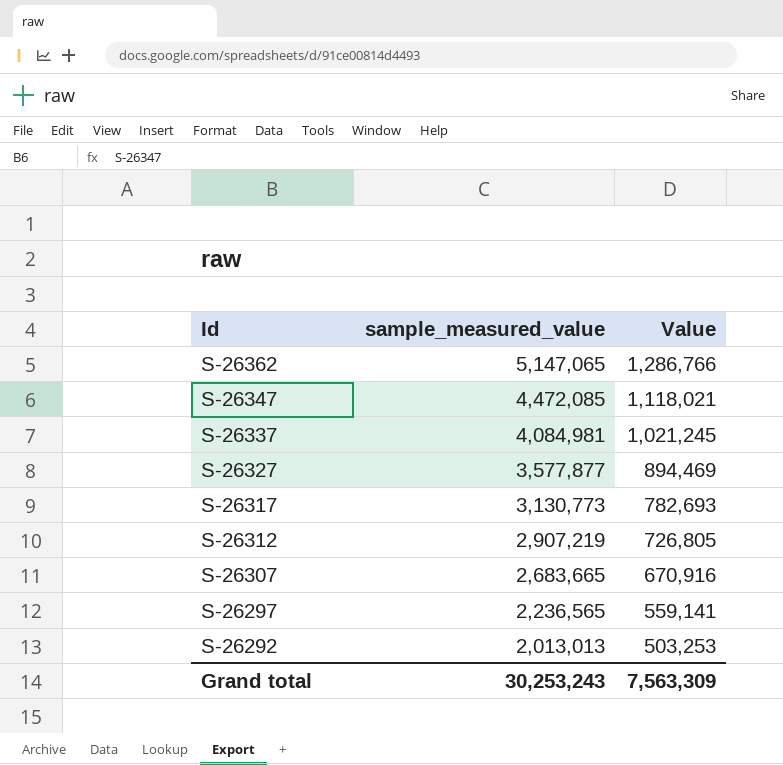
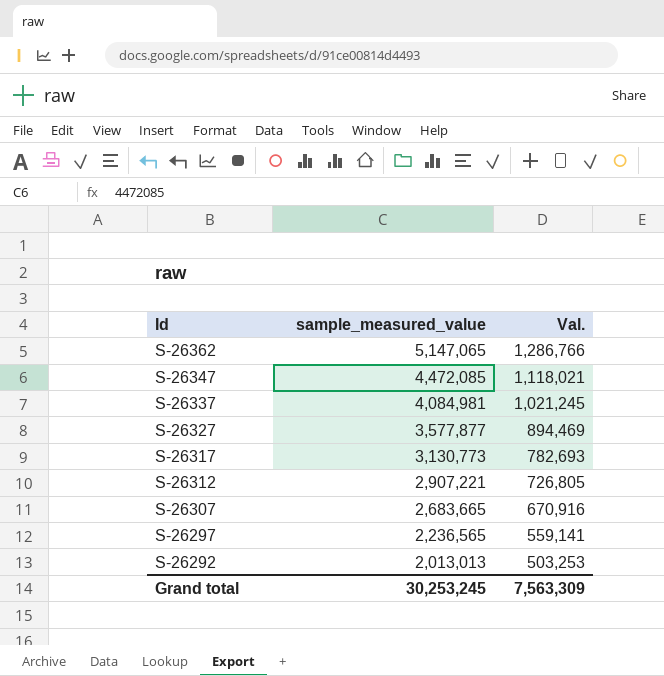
column name: Value -> Val.
S-26312 | sample_measured_value: 2,907,219 -> 2,907,221
Grand total | sample_measured_value: 30,253,243 -> 30,253,245

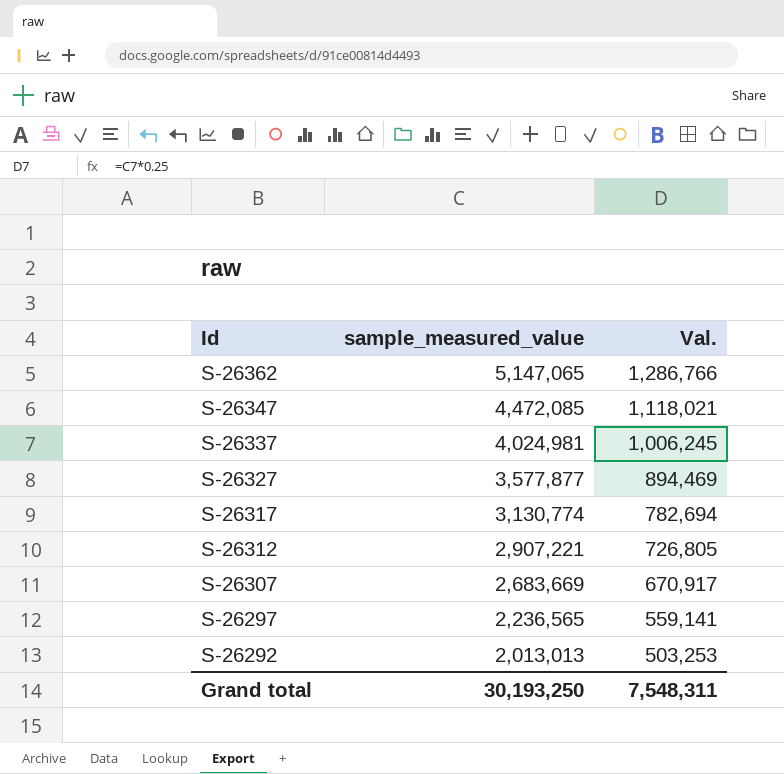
S-26337 | sample_measured_value: 4,084,981 -> 4,024,981
S-26337 | Val.: 1,021,245 -> 1,006,245
S-26317 | sample_measured_value: 3,130,773 -> 3,130,774
S-26317 | Val.: 782,693 -> 782,694
S-26307 | sample_measured_value: 2,683,665 -> 2,683,669
S-26307 | Val.: 670,916 -> 670,917
Grand total | sample_measured_value: 30,253,245 -> 30,193,250
Grand total | Val.: 7,563,309 -> 7,548,311

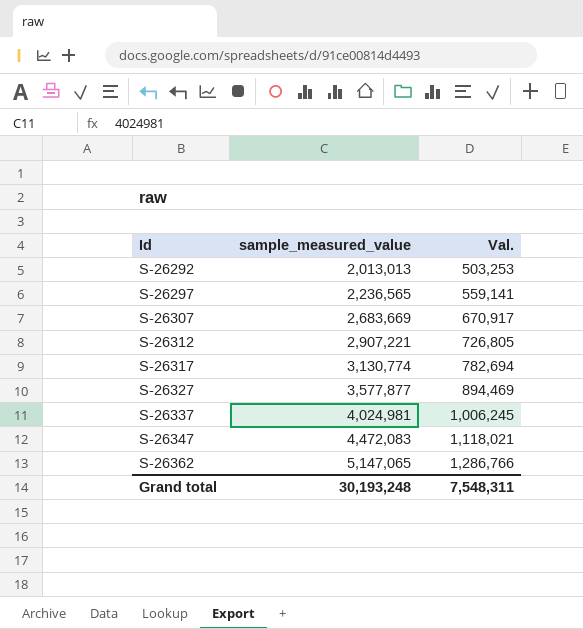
row order: Id descending -> Id ascending
S-26347 | sample_measured_value: 4,472,085 -> 4,472,083
Grand total | sample_measured_value: 30,193,250 -> 30,193,248

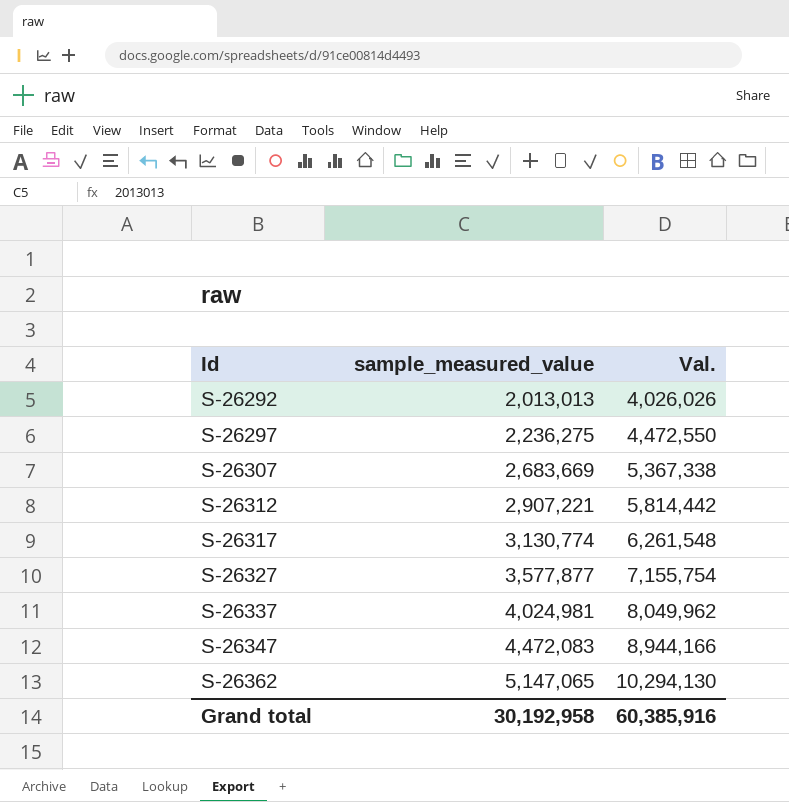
column Val. | formula: [sample_measured_value] * 0.25 -> [sample_measured_value] * 2
S-26297 | sample_measured_value: 2,236,565 -> 2,236,275
Grand total | sample_measured_value: 30,193,248 -> 30,192,958
Grand total | Val.: 7,548,311 -> 60,385,916

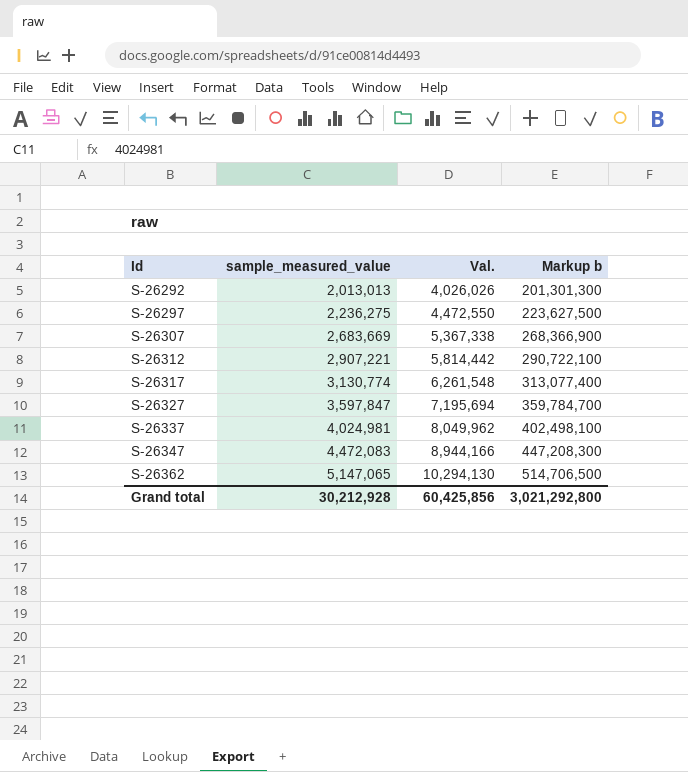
column Markup b | formula: none -> [sample_measured_value] * 100
S-26327 | sample_measured_value: 3,577,877 -> 3,597,847
S-26327 | Val.: 7,155,754 -> 7,195,694
Grand total | sample_measured_value: 30,192,958 -> 30,212,928
Grand total | Val.: 60,385,916 -> 60,425,856

